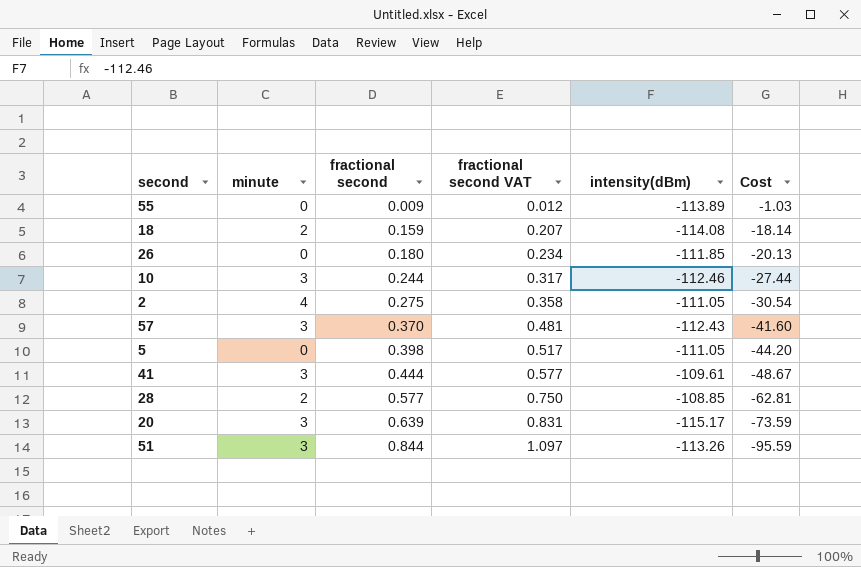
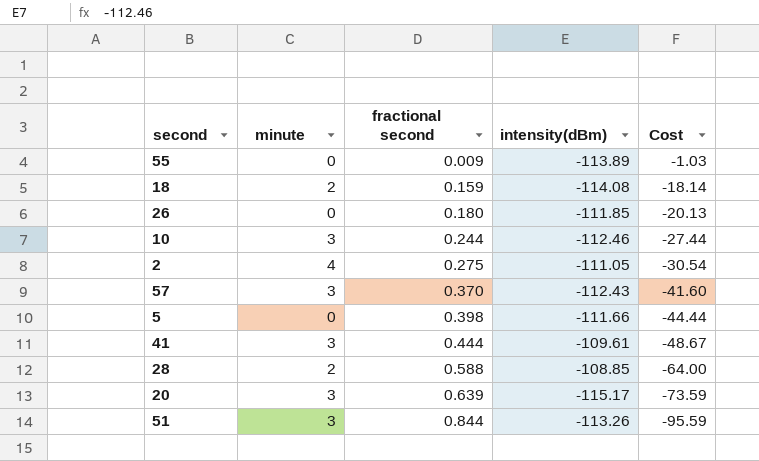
column fractional second VAT | formula: [fractional second] * 1.3 -> none
5 | intensity(dBm): -111.05 -> -111.66
5 | Cost: -44.20 -> -44.44
28 | fractional second: 0.577 -> 0.588
28 | Cost: -62.81 -> -64.00

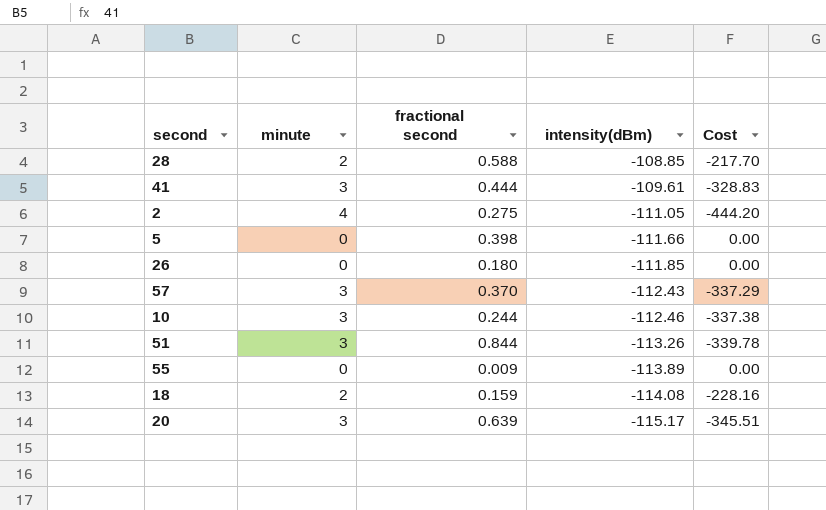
row order: fractional second ascending -> intensity(dBm) descending
column Cost | formula: [fractional second] * [intensity(dBm)] -> [minute] * [intensity(dBm)]

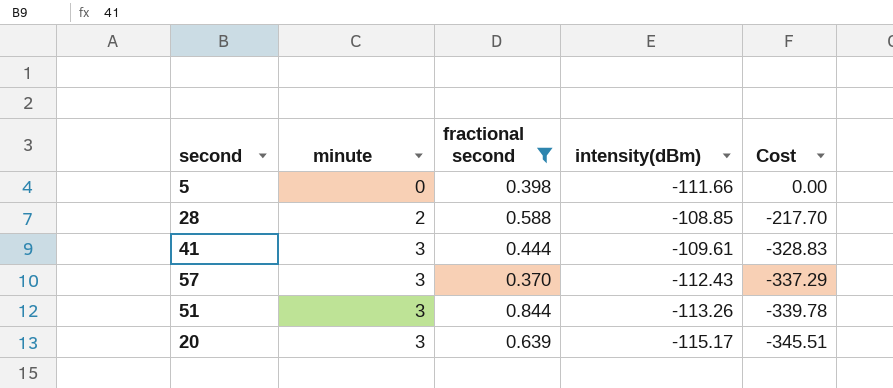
filter: none -> fractional second >= 0.370
row order: intensity(dBm) descending -> minute ascending

